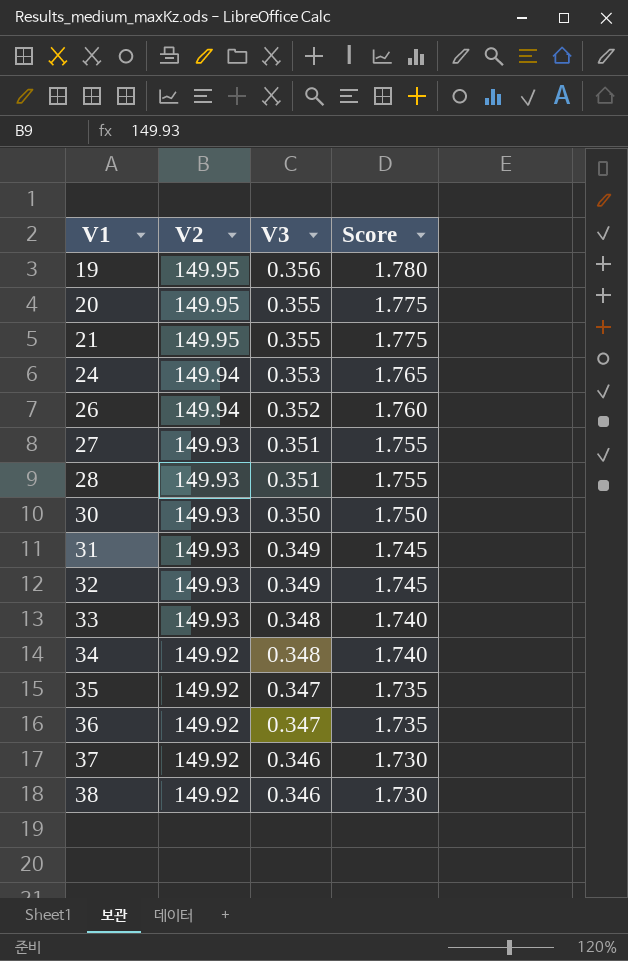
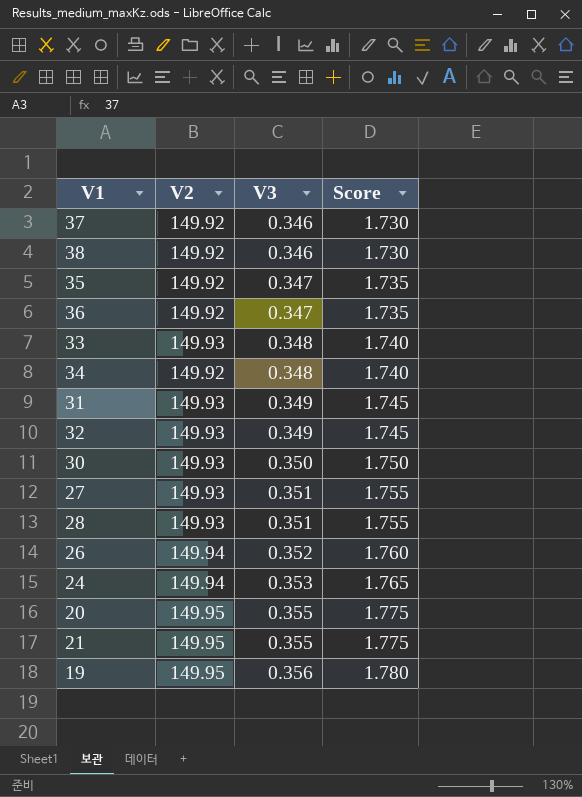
row order: V1 ascending -> V3 ascending

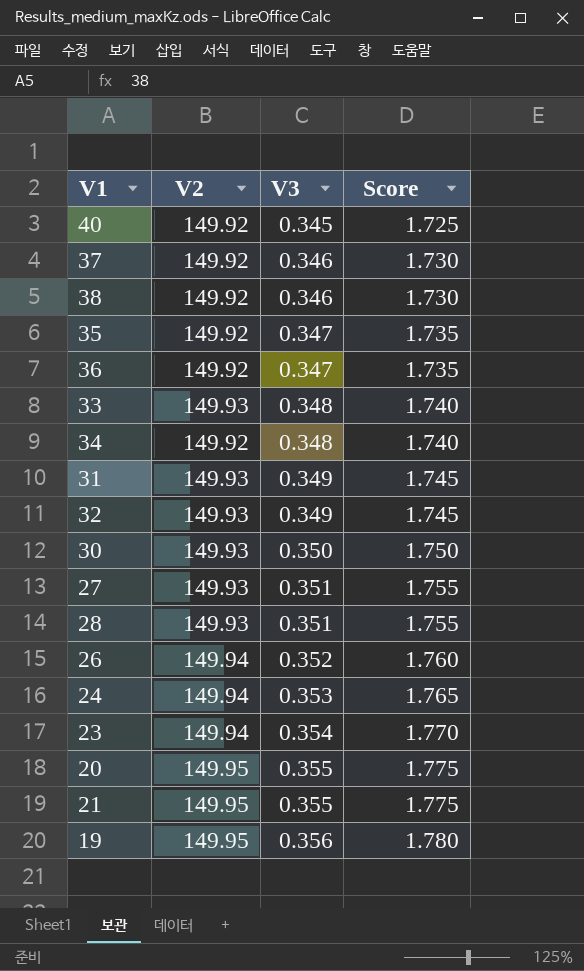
row 40: none -> 149.92 | 0.345 | 1.725
row 23: none -> 149.94 | 0.354 | 1.770

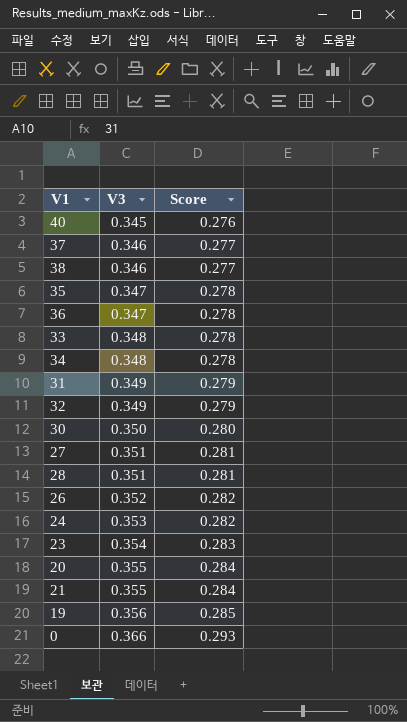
column V2 | position: 2 -> none
column Score | formula: [V3] * 5 -> [V3] * 0.8
row 0: none -> 0.366 | 0.293

